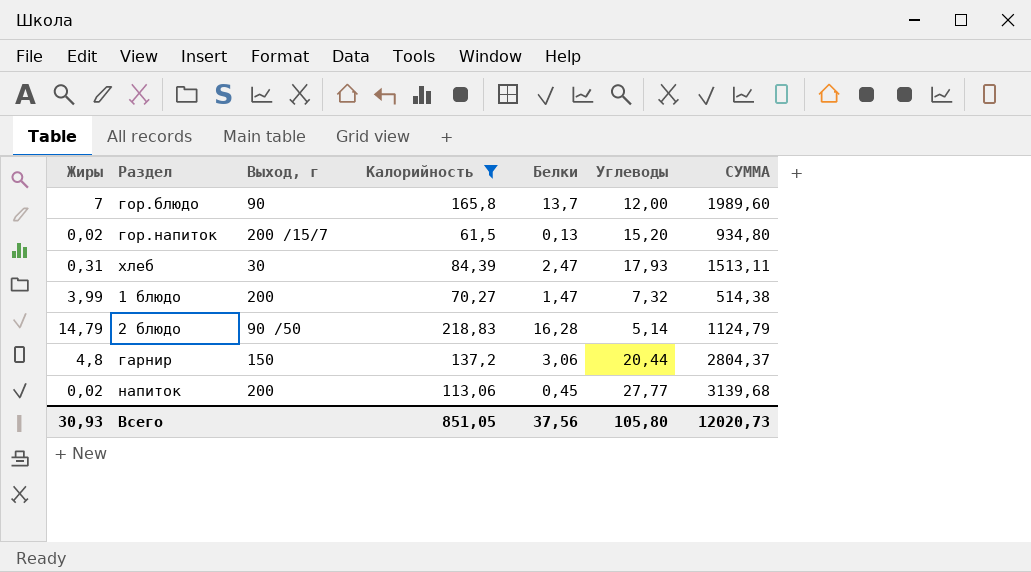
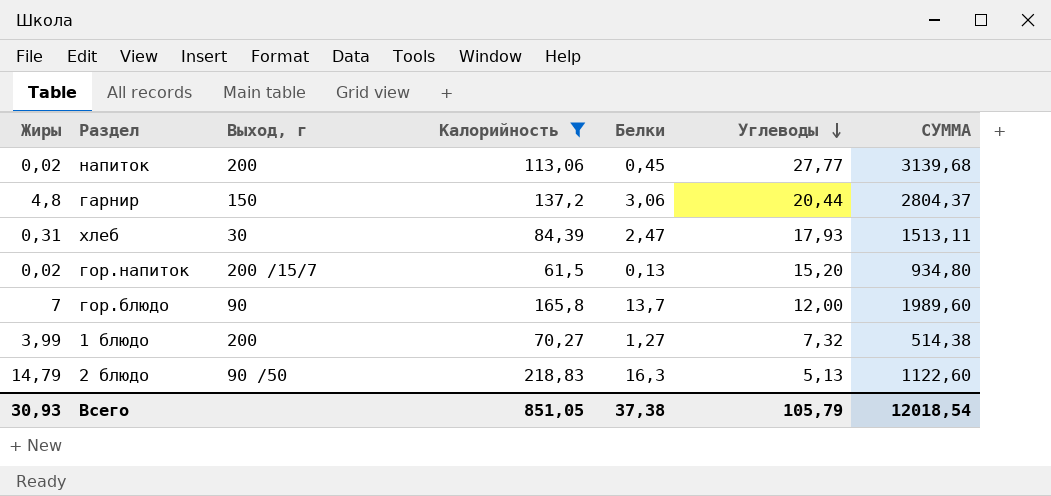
row order: none -> Углеводы descending
1 блюдо | Белки: 1,47 -> 1,27
2 блюдо | Белки: 16,28 -> 16,3
2 блюдо | Углеводы: 5,14 -> 5,13
2 блюдо | СУММА: 1124,79 -> 1122,60
Всего | Белки: 37,56 -> 37,38
Всего | Углеводы: 105,80 -> 105,79
Всего | СУММА: 12020,73 -> 12018,54

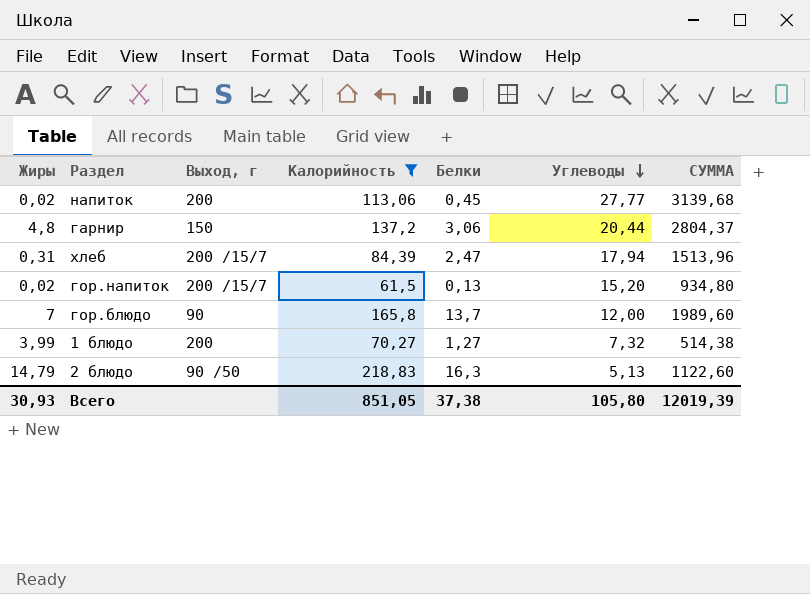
хлеб | Выход, г: 30 -> 200 /15/7
хлеб | Углеводы: 17,93 -> 17,94
хлеб | СУММА: 1513,11 -> 1513,96
Всего | Углеводы: 105,79 -> 105,80
Всего | СУММА: 12018,54 -> 12019,39

